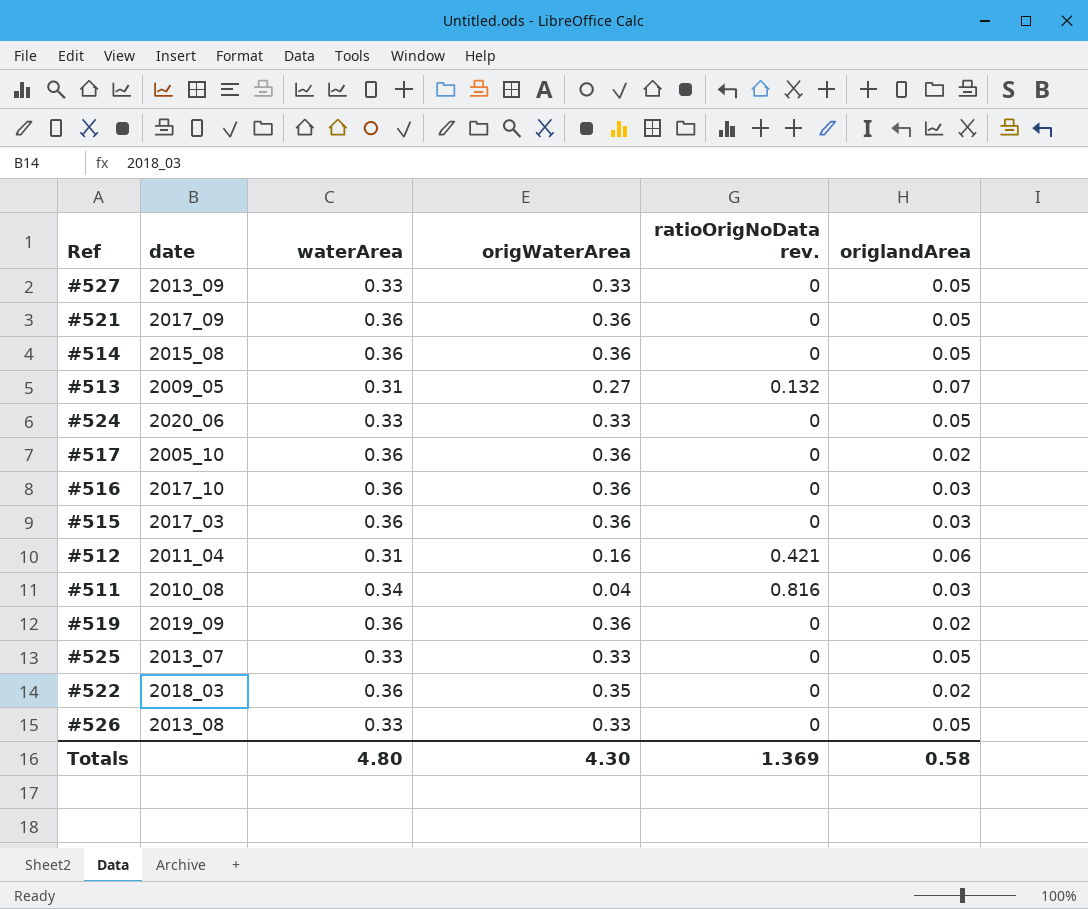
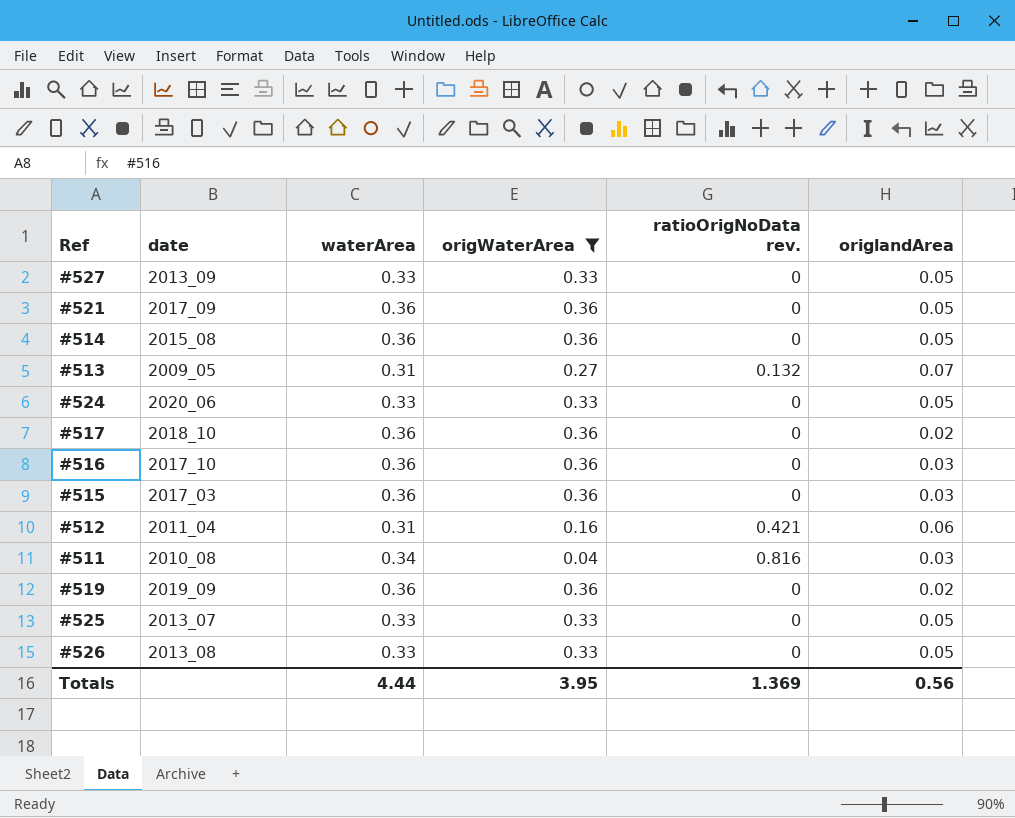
filter: none -> origWaterArea != 0.35
#517 | date: 2005_10 -> 2018_10
Totals | waterArea: 4.80 -> 4.44
Totals | origWaterArea: 4.30 -> 3.95
Totals | origlandArea: 0.58 -> 0.56

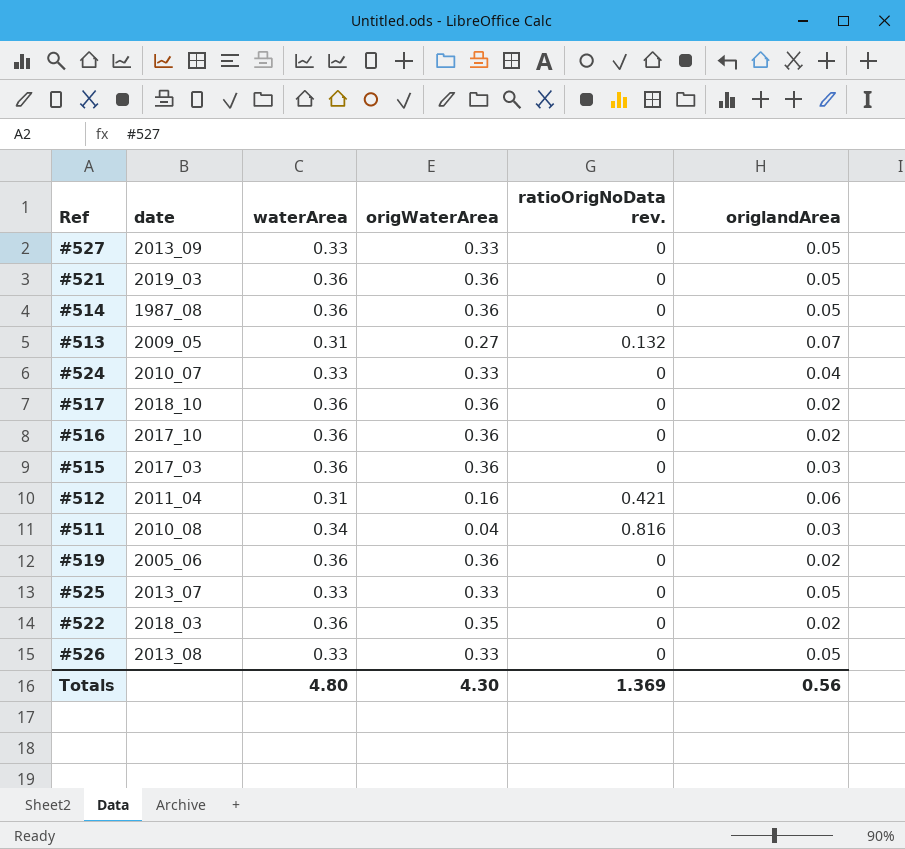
filter: origWaterArea != 0.35 -> none
#521 | date: 2017_09 -> 2019_03
#514 | date: 2015_08 -> 1987_08
#524 | date: 2020_06 -> 2010_07
#524 | origlandArea: 0.05 -> 0.04
#516 | origlandArea: 0.03 -> 0.02
#519 | date: 2019_09 -> 2005_06
Totals | waterArea: 4.44 -> 4.80
Totals | origWaterArea: 3.95 -> 4.30

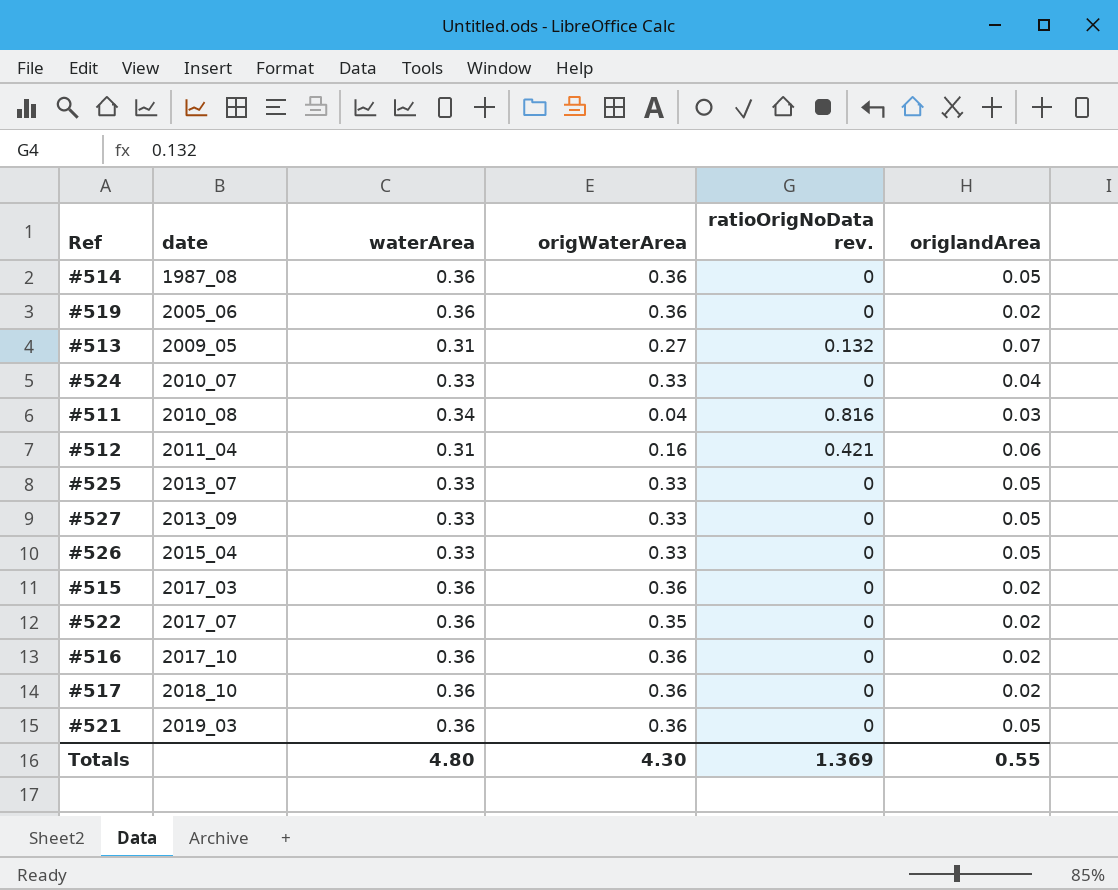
row order: none -> date ascending
#526 | date: 2013_08 -> 2015_04
#515 | origlandArea: 0.03 -> 0.02
#522 | date: 2018_03 -> 2017_07
Totals | origlandArea: 0.56 -> 0.55

